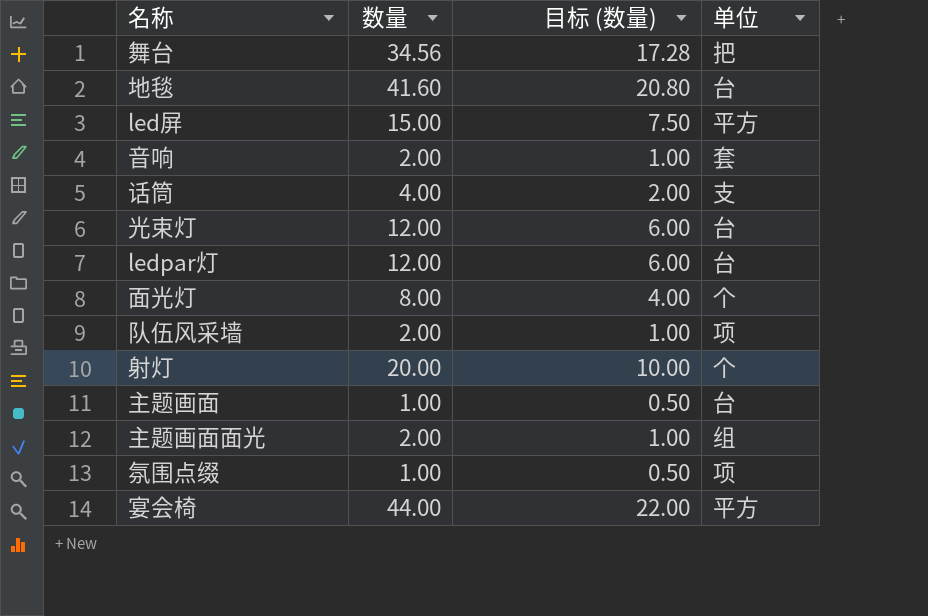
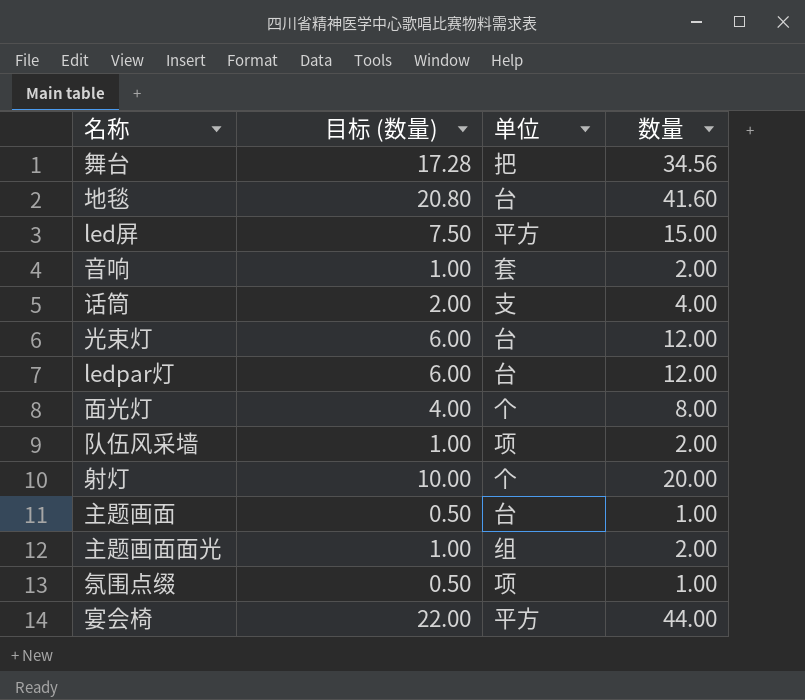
column 数量 | position: 2 -> 4

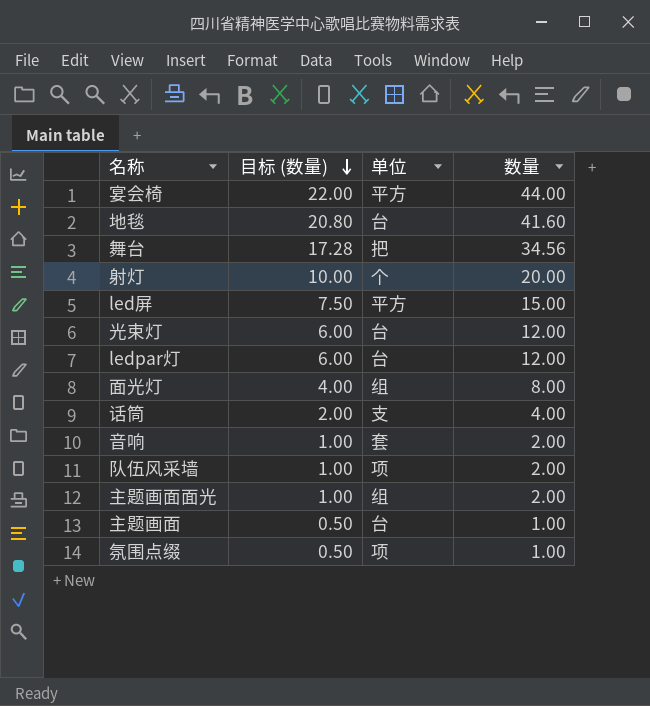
row order: none -> 目标 (数量) descending
面光灯 | 单位: 个 -> 组

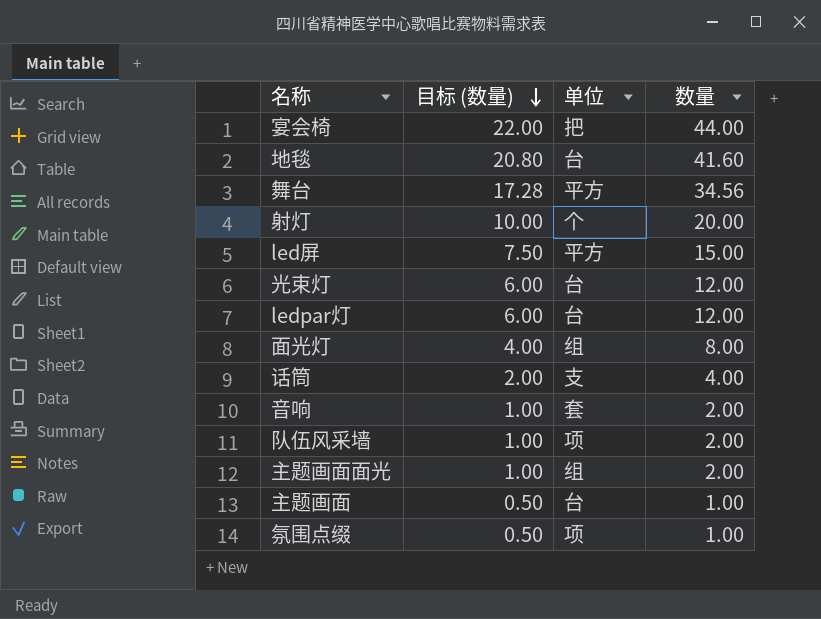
宴会椅 | 单位: 平方 -> 把
舞台 | 单位: 把 -> 平方

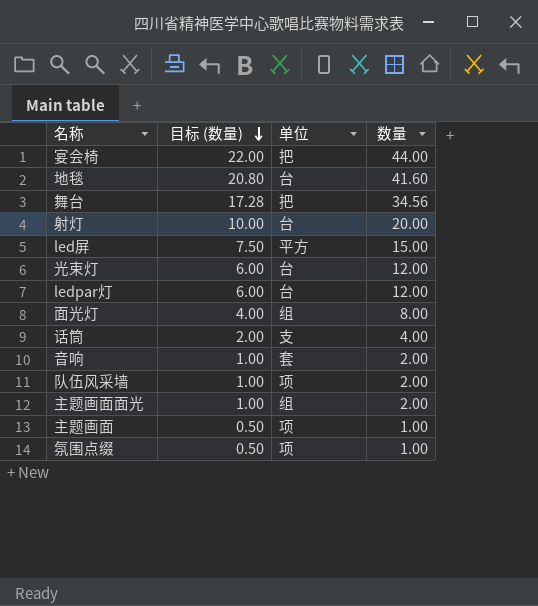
舞台 | 单位: 平方 -> 把
射灯 | 单位: 个 -> 台
主题画面 | 单位: 台 -> 项

